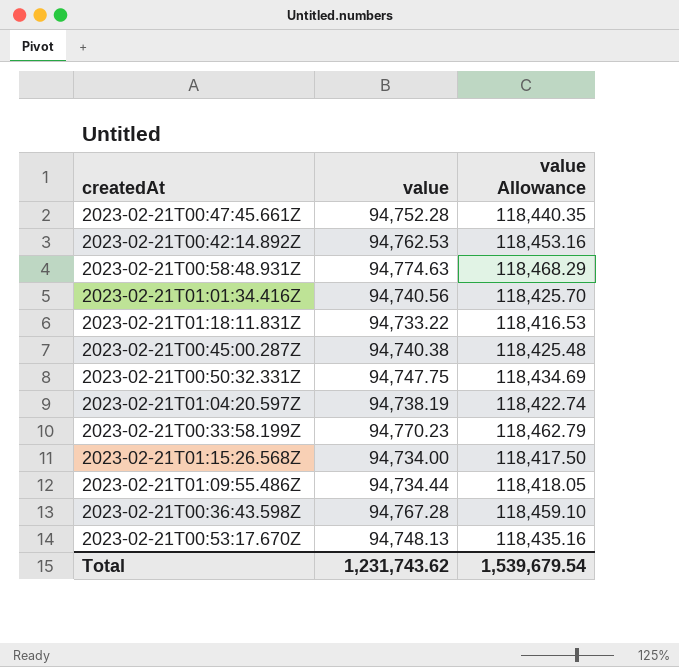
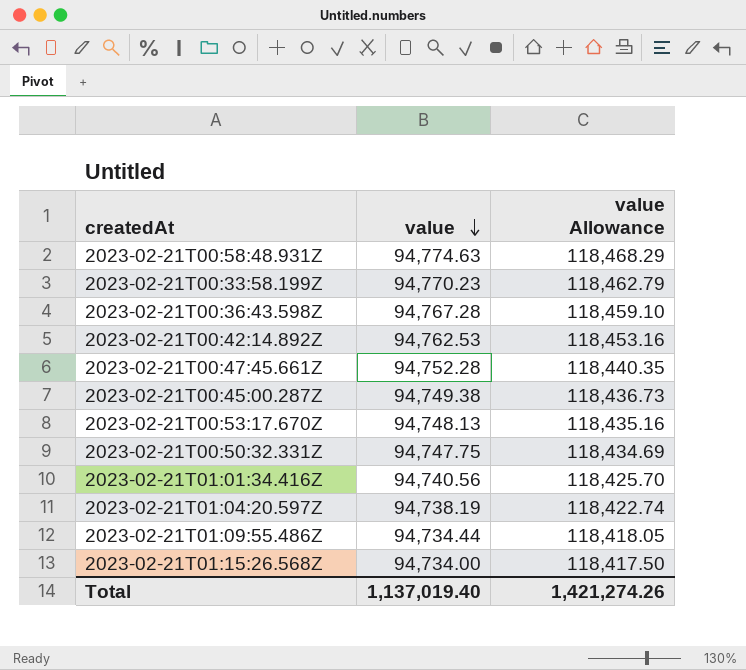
row order: none -> value descending
row 2023-02-21T01:18:11.831Z: 94,733.22 | 118,416.53 -> none
2023-02-21T00:45:00.287Z | value: 94,740.38 -> 94,749.38
2023-02-21T00:45:00.287Z | value Allowance: 118,425.48 -> 118,436.73
Total | value: 1,231,743.62 -> 1,137,019.40
Total | value Allowance: 1,539,679.54 -> 1,421,274.26

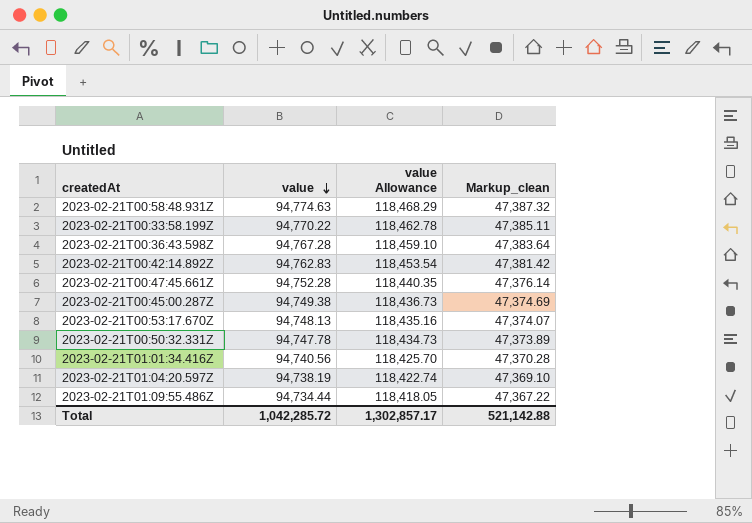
column Markup_clean | formula: none -> [value] * 0.5
row 2023-02-21T01:15:26.568Z: 94,734.00 | 118,417.50 -> none
2023-02-21T00:33:58.199Z | value: 94,770.23 -> 94,770.22
2023-02-21T00:33:58.199Z | value Allowance: 118,462.79 -> 118,462.78
2023-02-21T00:42:14.892Z | value: 94,762.53 -> 94,762.83
2023-02-21T00:42:14.892Z | value Allowance: 118,453.16 -> 118,453.54
2023-02-21T00:50:32.331Z | value: 94,747.75 -> 94,747.78
2023-02-21T00:50:32.331Z | value Allowance: 118,434.69 -> 118,434.73
Total | value: 1,137,019.40 -> 1,042,285.72
Total | value Allowance: 1,421,274.26 -> 1,302,857.17

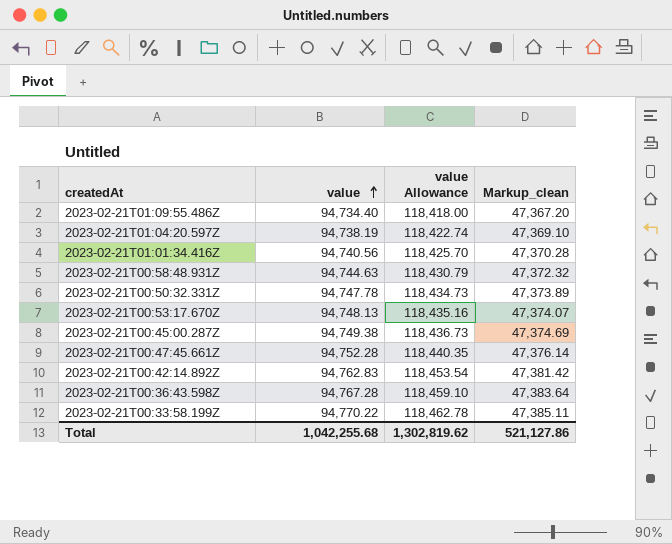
row order: value descending -> value ascending
2023-02-21T01:09:55.486Z | value: 94,734.44 -> 94,734.40
2023-02-21T01:09:55.486Z | value Allowance: 118,418.05 -> 118,418.00
2023-02-21T01:09:55.486Z | Markup_clean: 47,367.22 -> 47,367.20
2023-02-21T00:58:48.931Z | value: 94,774.63 -> 94,744.63
2023-02-21T00:58:48.931Z | value Allowance: 118,468.29 -> 118,430.79
2023-02-21T00:58:48.931Z | Markup_clean: 47,387.32 -> 47,372.32
Total | value: 1,042,285.72 -> 1,042,255.68
Total | value Allowance: 1,302,857.17 -> 1,302,819.62
Total | Markup_clean: 521,142.88 -> 521,127.86

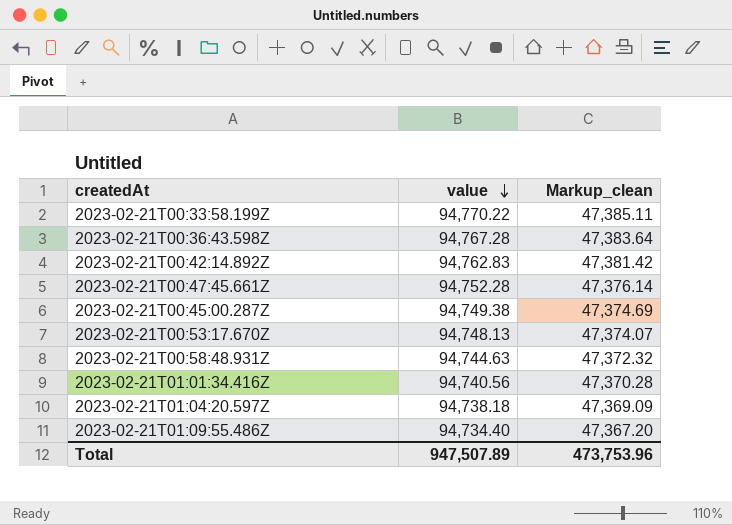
row order: value ascending -> value descending
column value Allowance | formula: [value] * 1.25 -> none
row 2023-02-21T00:50:32.331Z: 94,747.78 | 118,434.73 | 47,373.89 -> none
2023-02-21T01:04:20.597Z | value: 94,738.19 -> 94,738.18
2023-02-21T01:04:20.597Z | Markup_clean: 47,369.10 -> 47,369.09
Total | value: 1,042,255.68 -> 947,507.89
Total | Markup_clean: 521,127.86 -> 473,753.96

